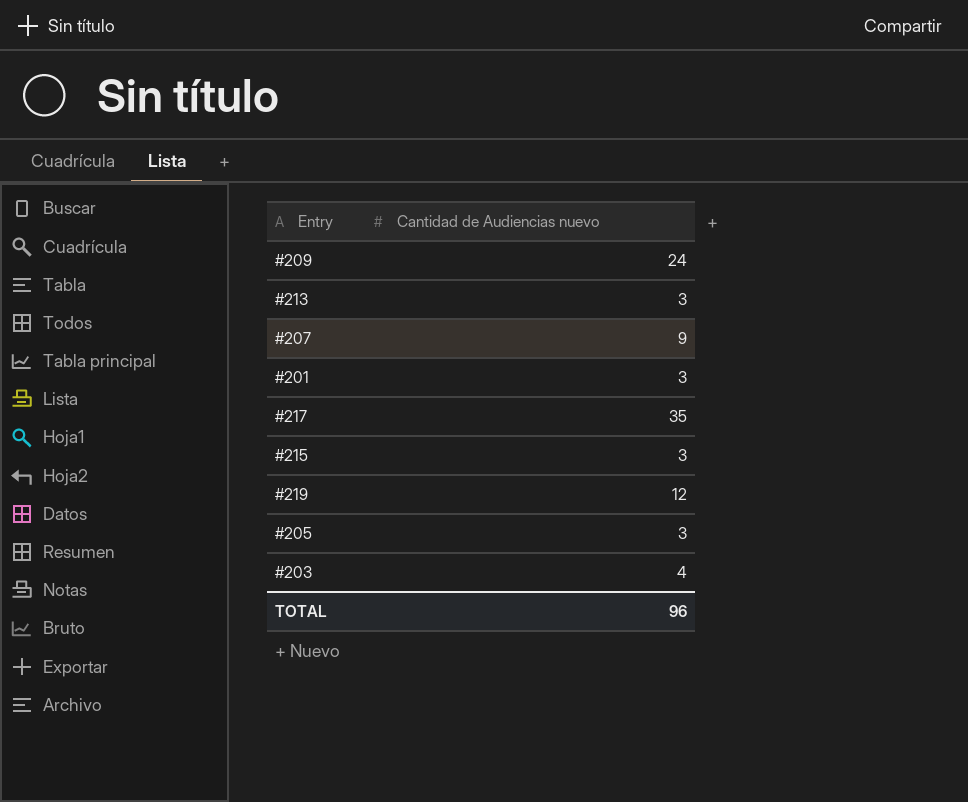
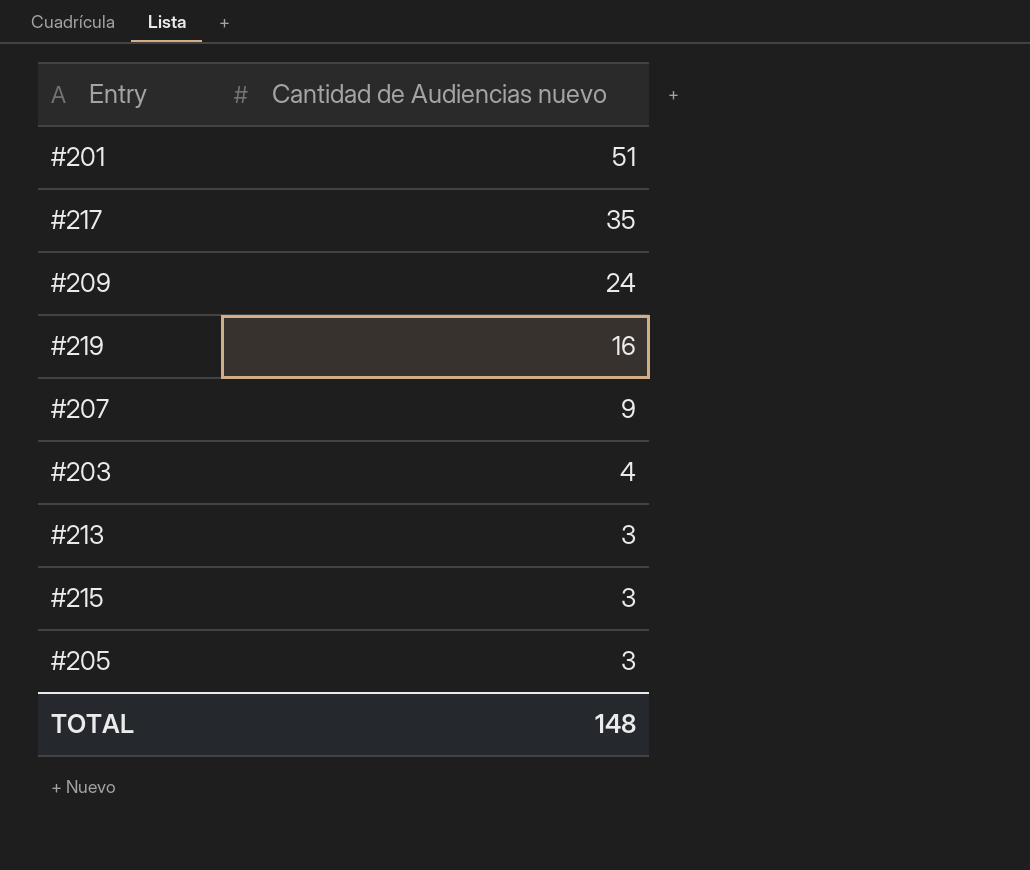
row order: none -> Cantidad de Audiencias nuevo descending
#201 | Cantidad de Audiencias nuevo: 3 -> 51
#219 | Cantidad de Audiencias nuevo: 12 -> 16
TOTAL | Cantidad de Audiencias nuevo: 96 -> 148

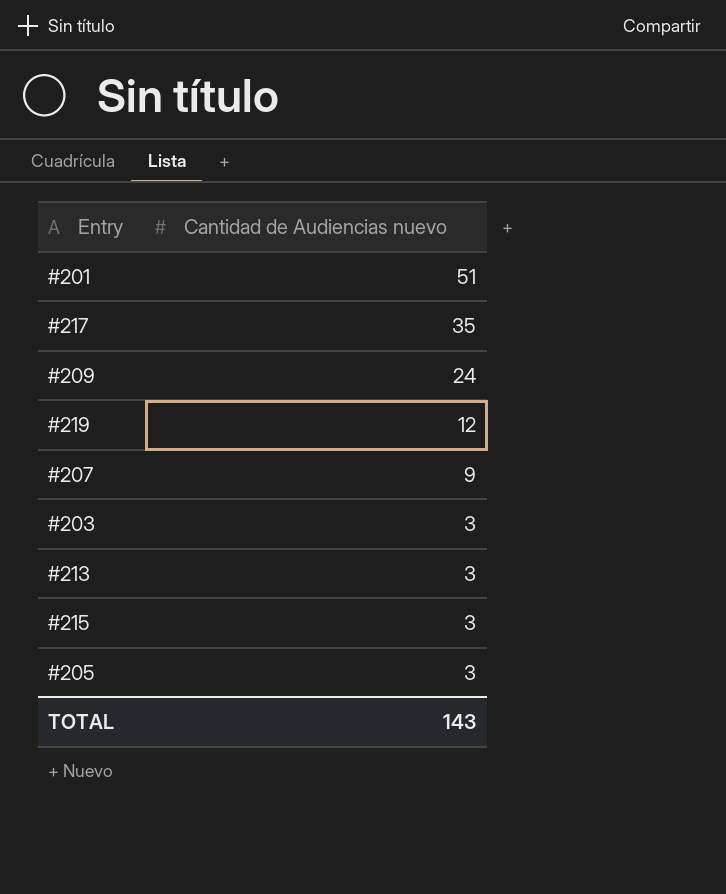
#219 | Cantidad de Audiencias nuevo: 16 -> 12
#203 | Cantidad de Audiencias nuevo: 4 -> 3
TOTAL | Cantidad de Audiencias nuevo: 148 -> 143

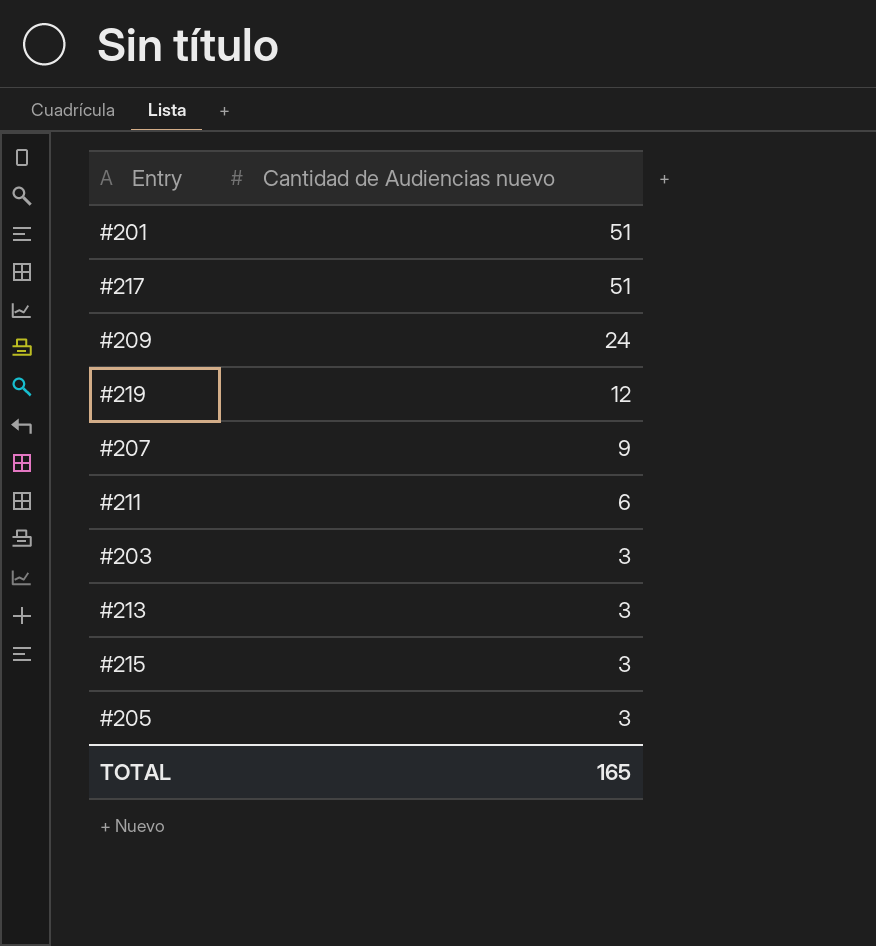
#217 | Cantidad de Audiencias nuevo: 35 -> 51
row #211: none -> 6
TOTAL | Cantidad de Audiencias nuevo: 143 -> 165

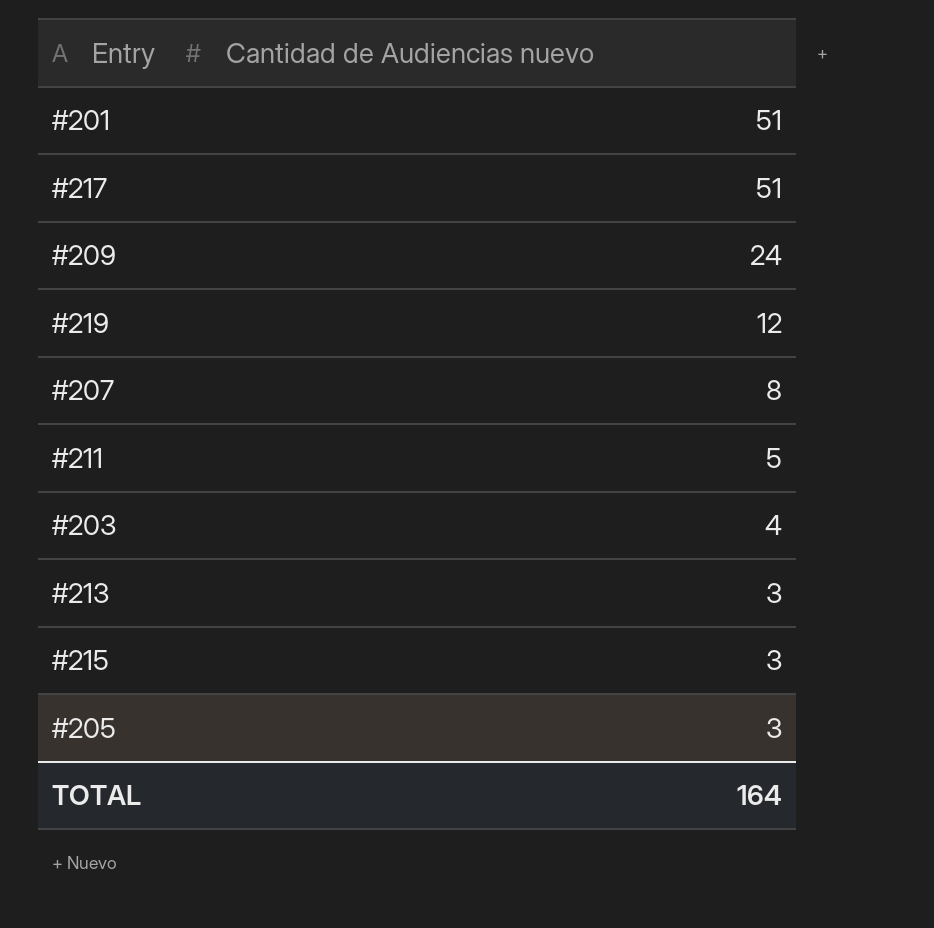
#207 | Cantidad de Audiencias nuevo: 9 -> 8
#211 | Cantidad de Audiencias nuevo: 6 -> 5
#203 | Cantidad de Audiencias nuevo: 3 -> 4
TOTAL | Cantidad de Audiencias nuevo: 165 -> 164

